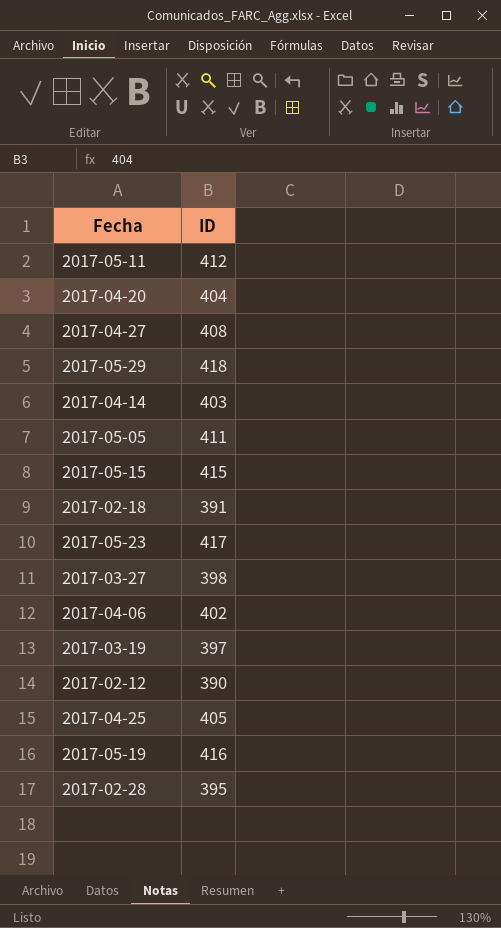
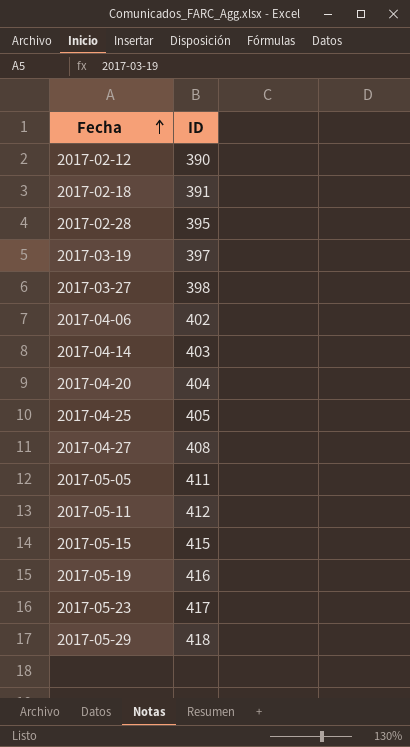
row order: none -> Fecha ascending

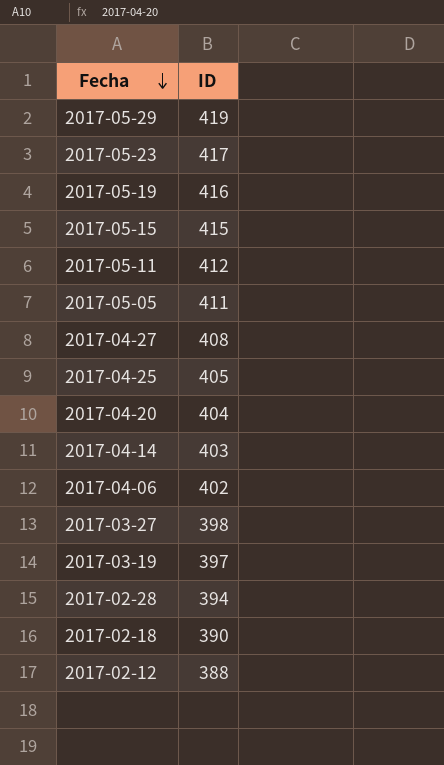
row order: Fecha ascending -> Fecha descending
2017-05-29 | ID: 418 -> 419
2017-02-28 | ID: 395 -> 394
2017-02-18 | ID: 391 -> 390
2017-02-12 | ID: 390 -> 388

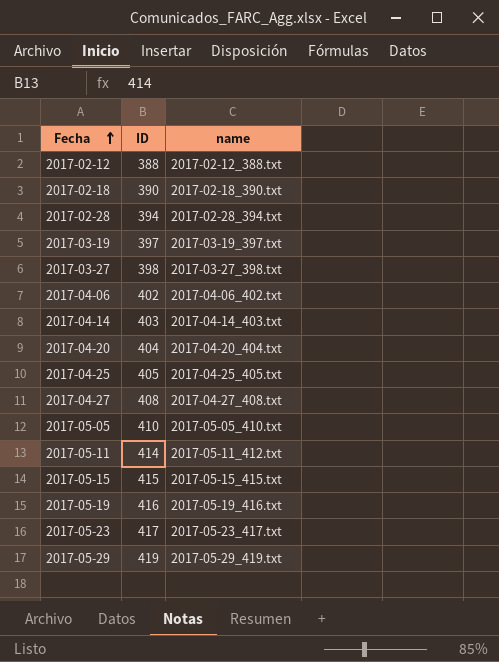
row order: Fecha descending -> Fecha ascending
column name | position: none -> 3
2017-05-05 | ID: 411 -> 410
2017-05-11 | ID: 412 -> 414

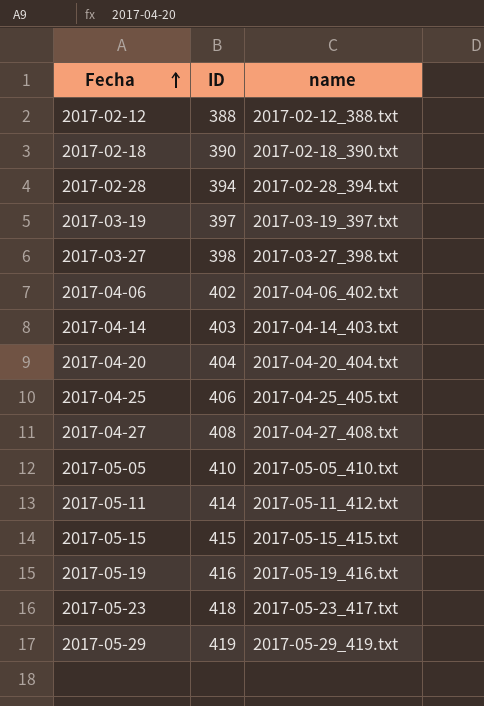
2017-04-25 | ID: 405 -> 406
2017-05-23 | ID: 417 -> 418

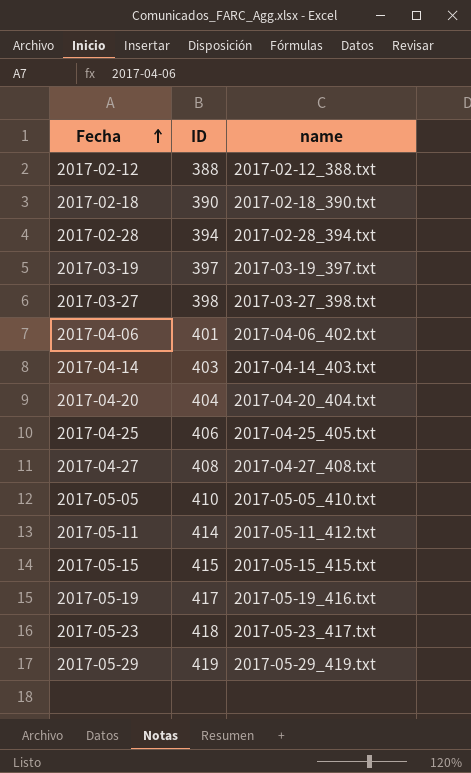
2017-04-06 | ID: 402 -> 401
2017-05-19 | ID: 416 -> 417

